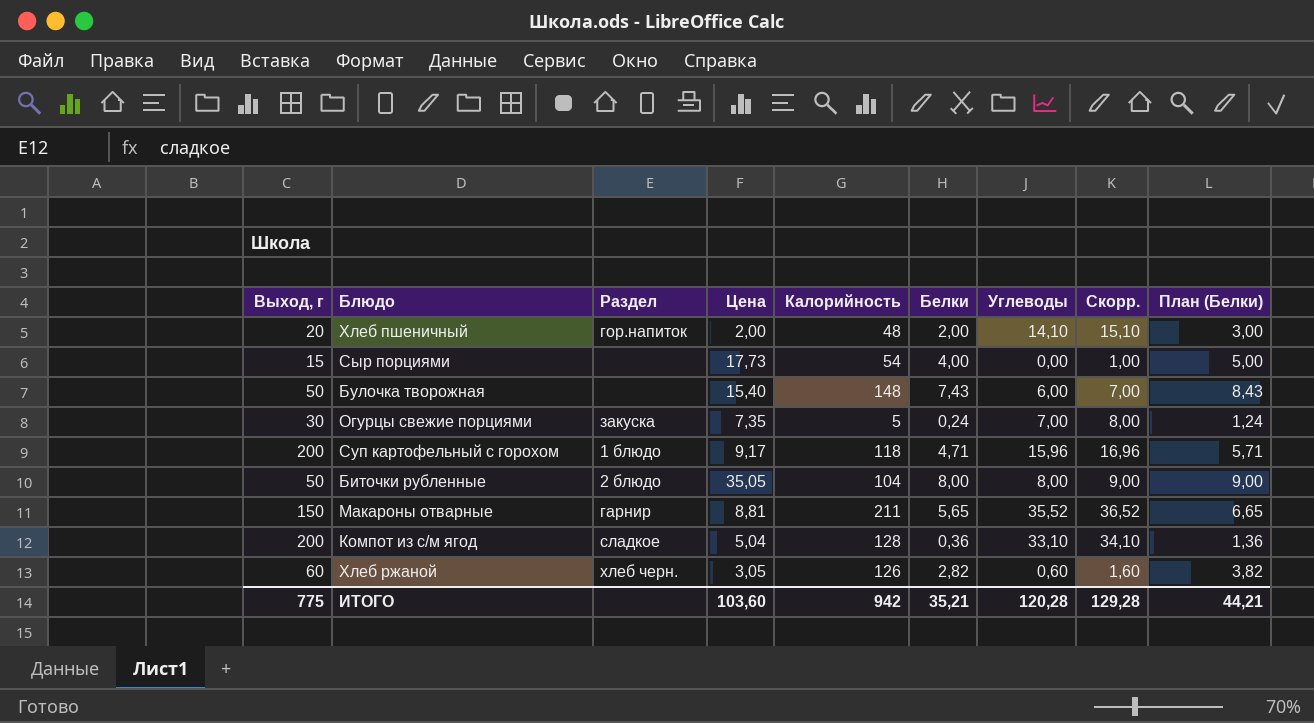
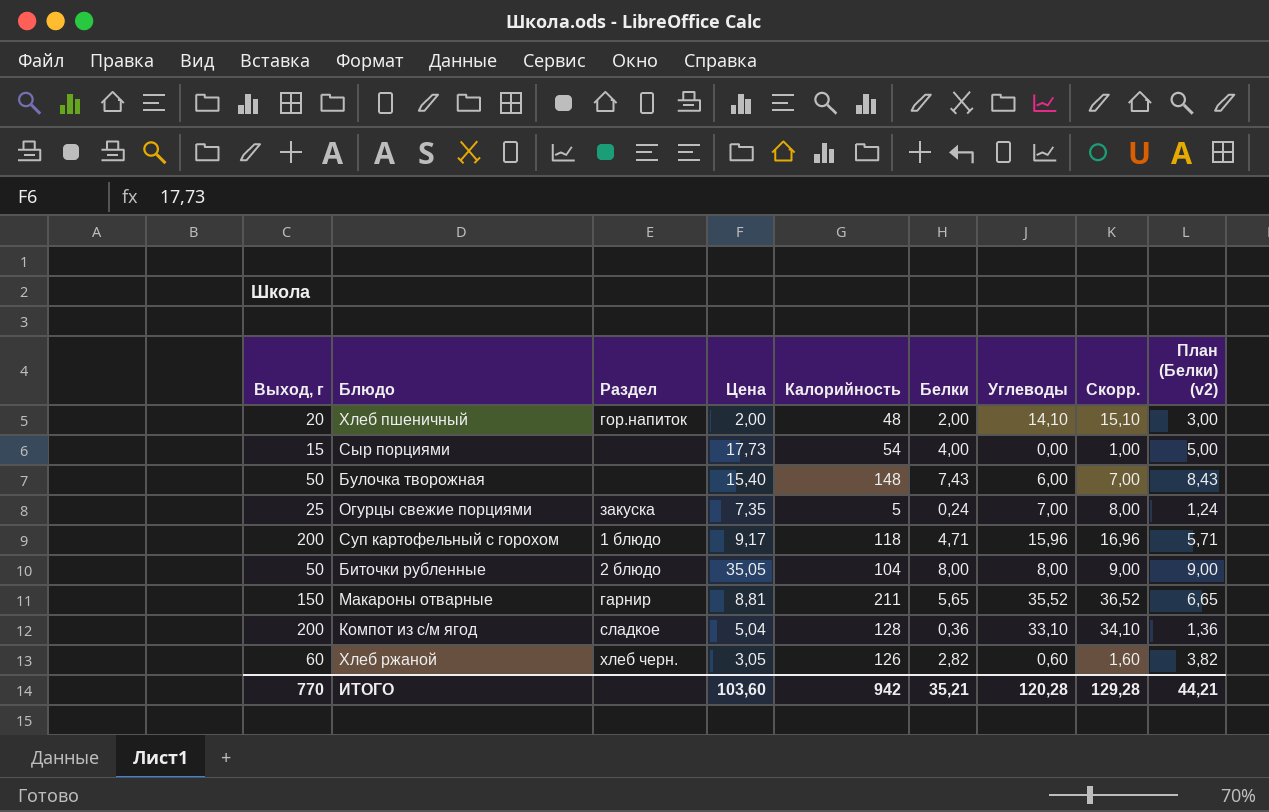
column name: План (Белки) -> План (Белки) (v2)
Огурцы свежие порциями | Выход, г: 30 -> 25
ИТОГО | Выход, г: 775 -> 770

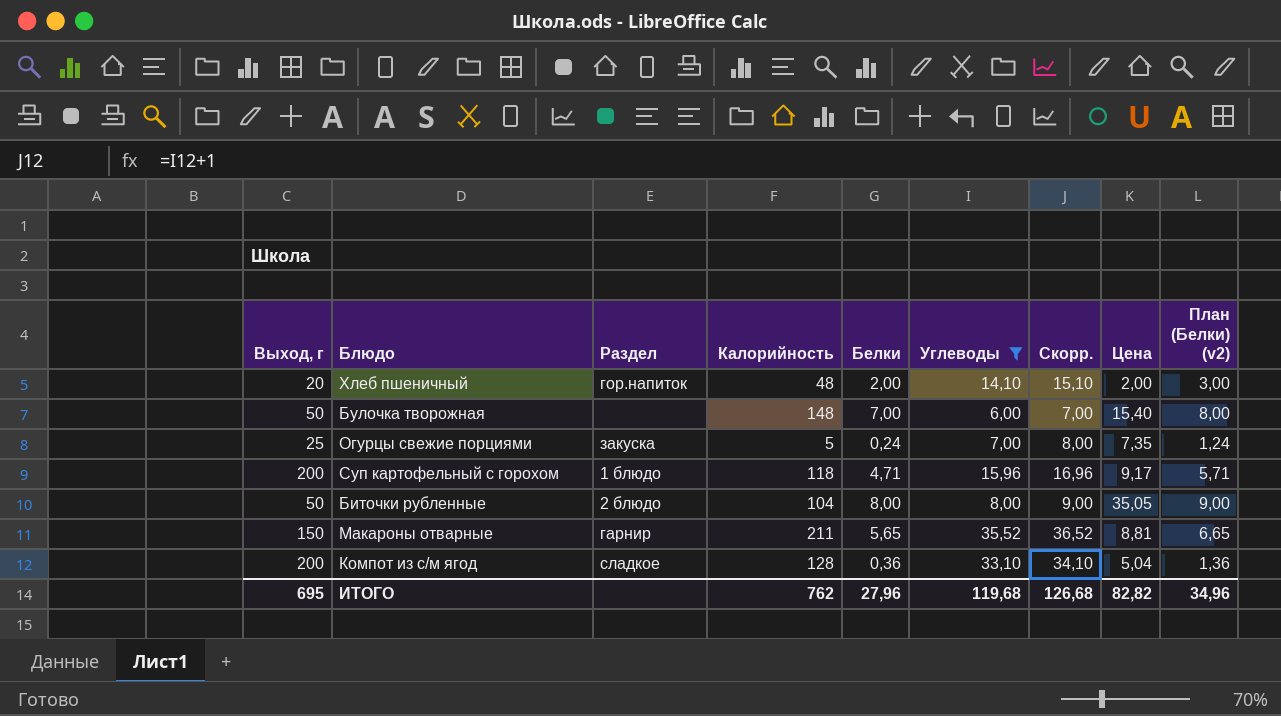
filter: none -> Углеводы >= 6,00
column Цена | position: 4 -> 8
Булочка творожная | Белки: 7,43 -> 7,00
Булочка творожная | План (Белки) (v2): 8,43 -> 8,00
ИТОГО | Выход, г: 770 -> 695
ИТОГО | Калорийность: 942 -> 762
ИТОГО | Белки: 35,21 -> 27,96
ИТОГО | Углеводы: 120,28 -> 119,68
ИТОГО | Скорр.: 129,28 -> 126,68
ИТОГО | Цена: 103,60 -> 82,82
ИТОГО | План (Белки) (v2): 44,21 -> 34,96

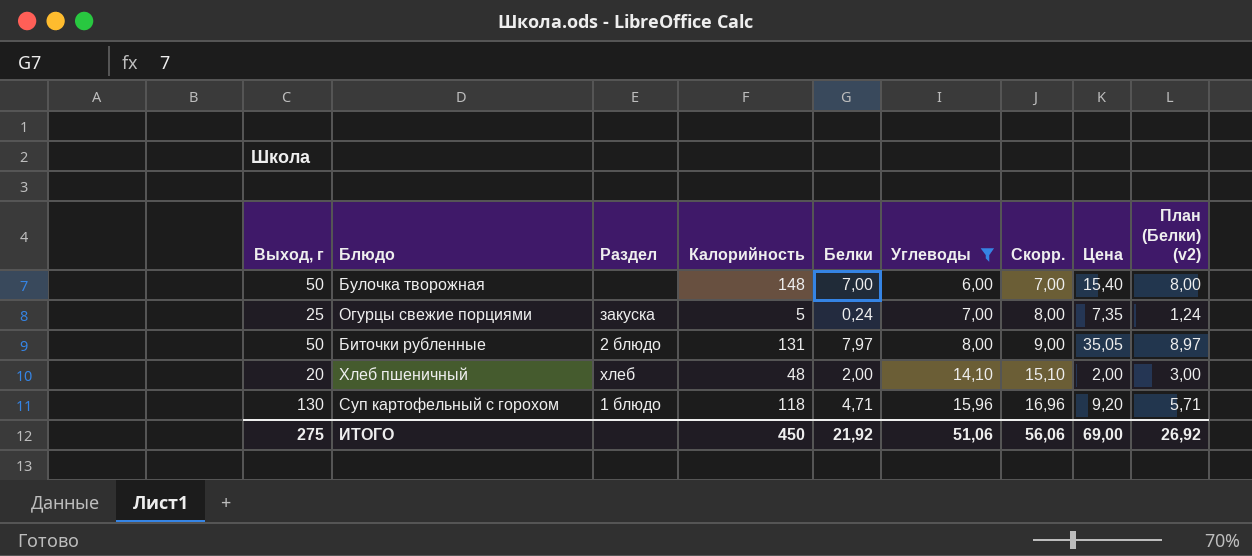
row order: none -> Углеводы ascending
row Макароны отварные: 150 | гарнир | 211 | 5,65 | 35,52 | 36,52 | 8,81 | 6,65 -> none
row Компот из с/м ягод: 200 | сладкое | 128 | 0,36 | 33,10 | 34,10 | 5,04 | 1,36 -> none
Биточки рубленные | Калорийность: 104 -> 131
Биточки рубленные | Белки: 8,00 -> 7,97
Биточки рубленные | План (Белки) (v2): 9,00 -> 8,97
Хлеб пшеничный | Раздел: гор.напиток -> хлеб
Суп картофельный с горохом | Выход, г: 200 -> 130
Суп картофельный с горохом | Цена: 9,17 -> 9,20
ИТОГО | Выход, г: 695 -> 275
ИТОГО | Калорийность: 762 -> 450
ИТОГО | Белки: 27,96 -> 21,92
ИТОГО | Углеводы: 119,68 -> 51,06
ИТОГО | Скорр.: 126,68 -> 56,06
ИТОГО | Цена: 82,82 -> 69,00
ИТОГО | План (Белки) (v2): 34,96 -> 26,92

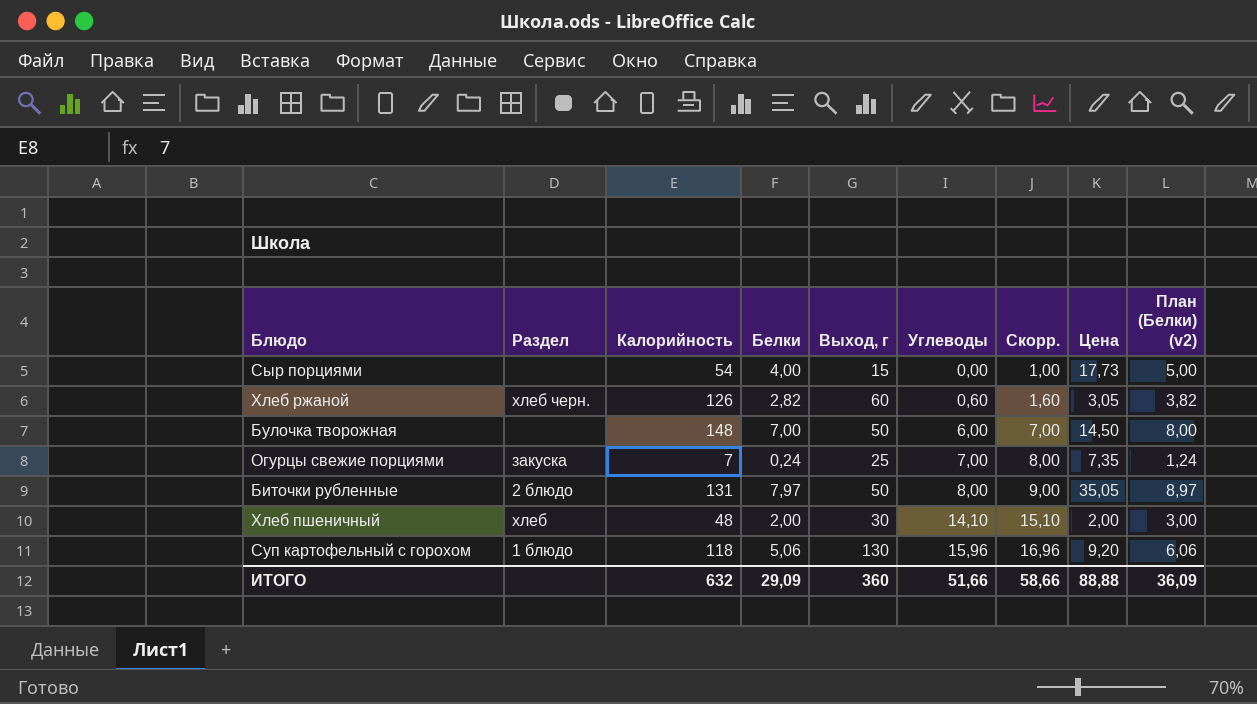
filter: Углеводы >= 6,00 -> none
column Выход, г | position: 1 -> 5
Булочка творожная | Цена: 15,40 -> 14,50
Огурцы свежие порциями | Калорийность: 5 -> 7
Хлеб пшеничный | Выход, г: 20 -> 30
Суп картофельный с горохом | Белки: 4,71 -> 5,06
Суп картофельный с горохом | План (Белки) (v2): 5,71 -> 6,06
ИТОГО | Калорийность: 450 -> 632
ИТОГО | Белки: 21,92 -> 29,09
ИТОГО | Выход, г: 275 -> 360
ИТОГО | Углеводы: 51,06 -> 51,66
ИТОГО | Скорр.: 56,06 -> 58,66
ИТОГО | Цена: 69,00 -> 88,88
ИТОГО | План (Белки) (v2): 26,92 -> 36,09

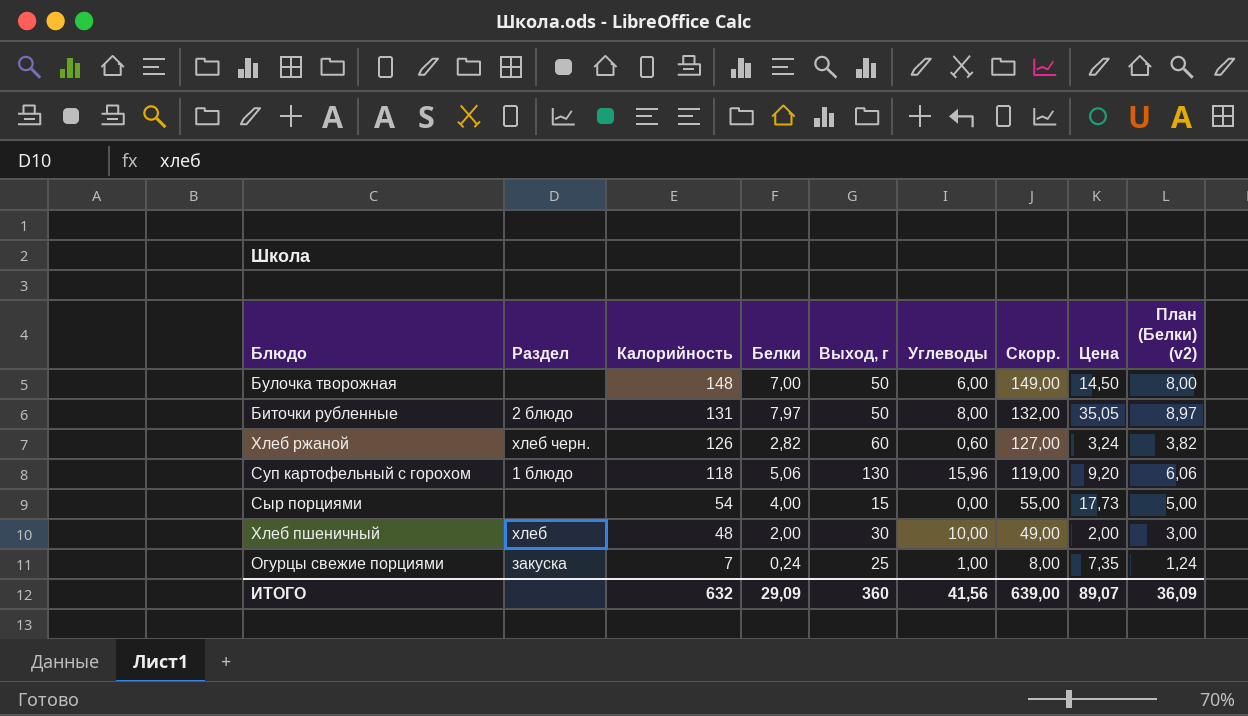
row order: Углеводы ascending -> Калорийность descending
column Скорр. | formula: [Углеводы] + 1 -> [Калорийность] + 1
Хлеб ржаной | Цена: 3,05 -> 3,24
Хлеб пшеничный | Углеводы: 14,10 -> 10,00
Огурцы свежие порциями | Углеводы: 7,00 -> 1,00
ИТОГО | Углеводы: 51,66 -> 41,56
ИТОГО | Скорр.: 58,66 -> 639,00
ИТОГО | Цена: 88,88 -> 89,07

